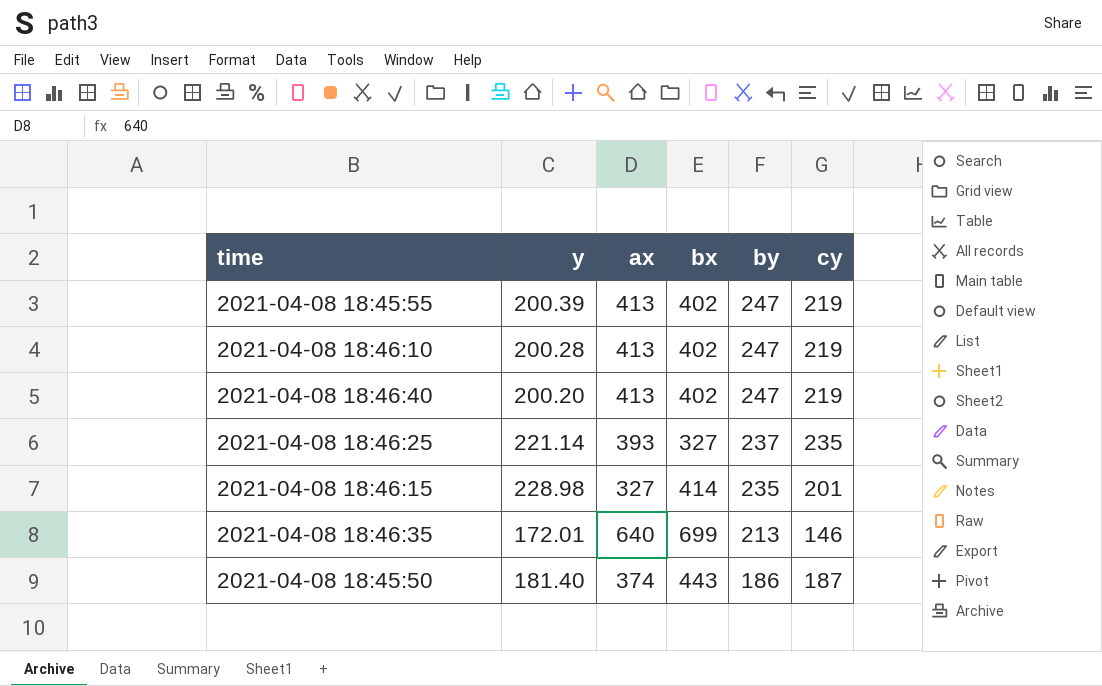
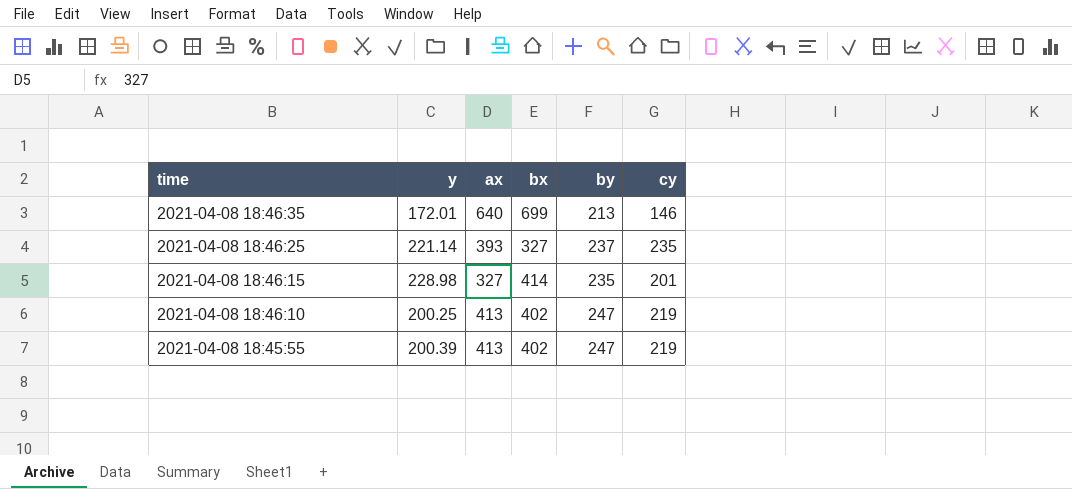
row order: by descending -> time descending
row 2021-04-08 18:46:40: 200.20 | 413 | 402 | 247 | 219 -> none
row 2021-04-08 18:45:50: 181.40 | 374 | 443 | 186 | 187 -> none
2021-04-08 18:46:10 | y: 200.28 -> 200.25

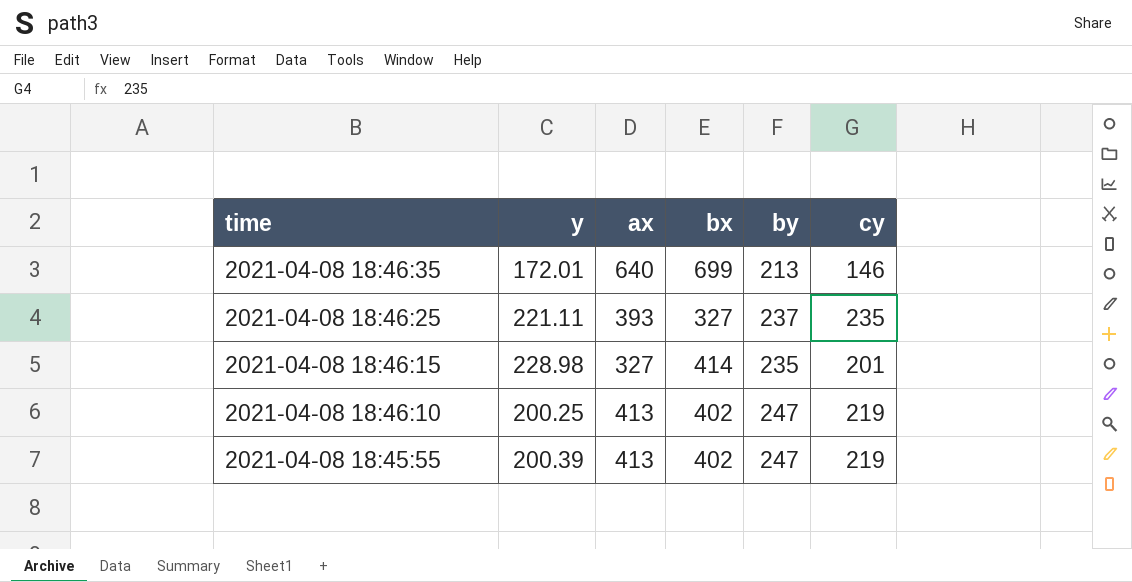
2021-04-08 18:46:25 | y: 221.14 -> 221.11

